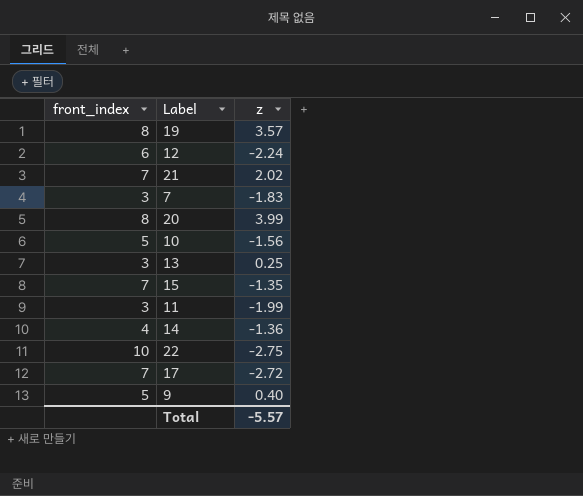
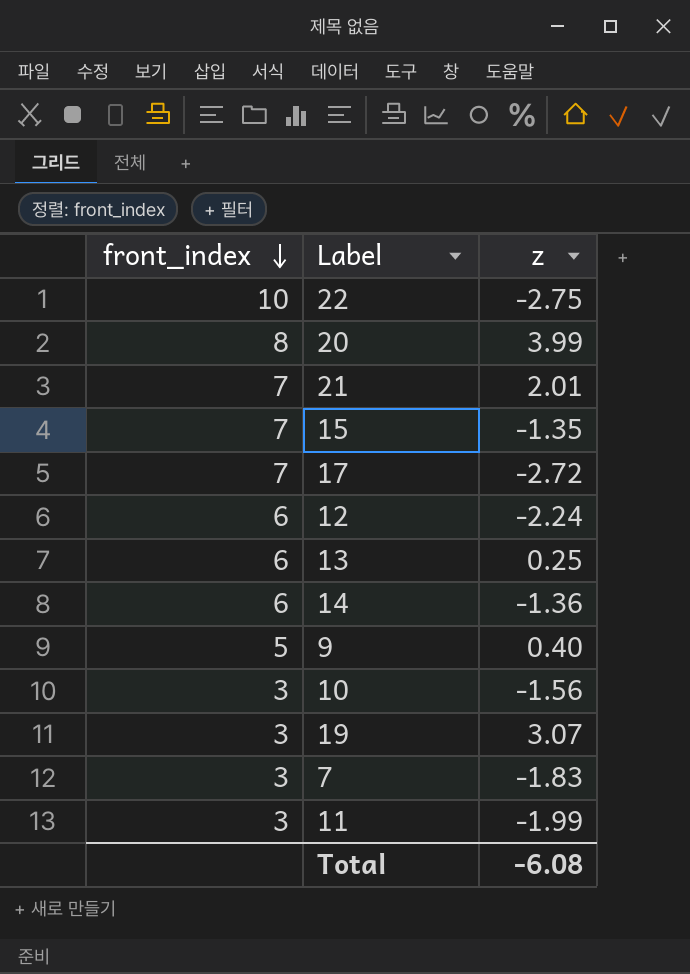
row order: none -> front_index descending
21 | z: 2.02 -> 2.01
13 | front_index: 3 -> 6
14 | front_index: 4 -> 6
10 | front_index: 5 -> 3
19 | front_index: 8 -> 3
19 | z: 3.57 -> 3.07
Total | z: -5.57 -> -6.08

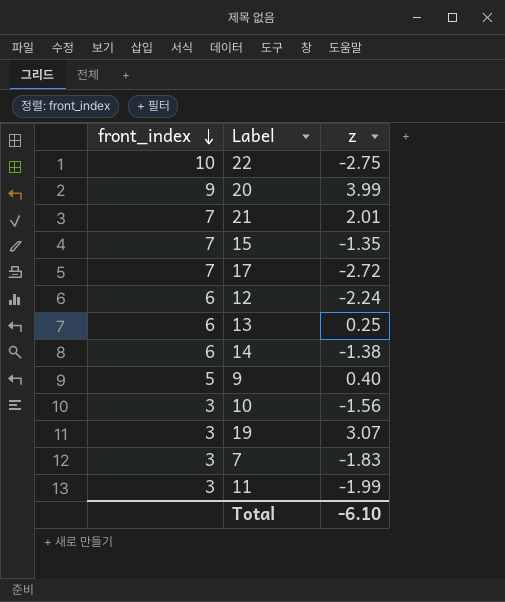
20 | front_index: 8 -> 9
14 | z: -1.36 -> -1.38
Total | z: -6.08 -> -6.10

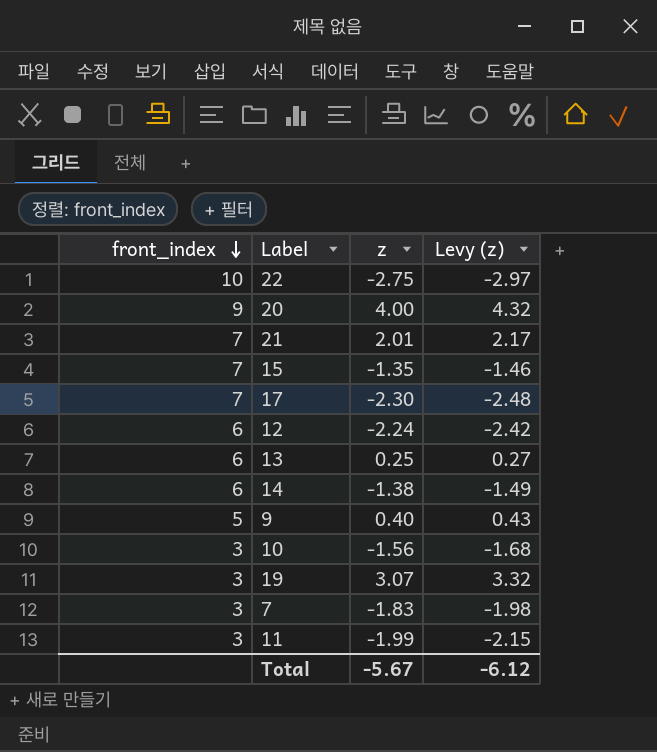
column Levy (z) | formula: none -> [z] * 1.08
20 | z: 3.99 -> 4.00
17 | z: -2.72 -> -2.30
Total | z: -6.10 -> -5.67

